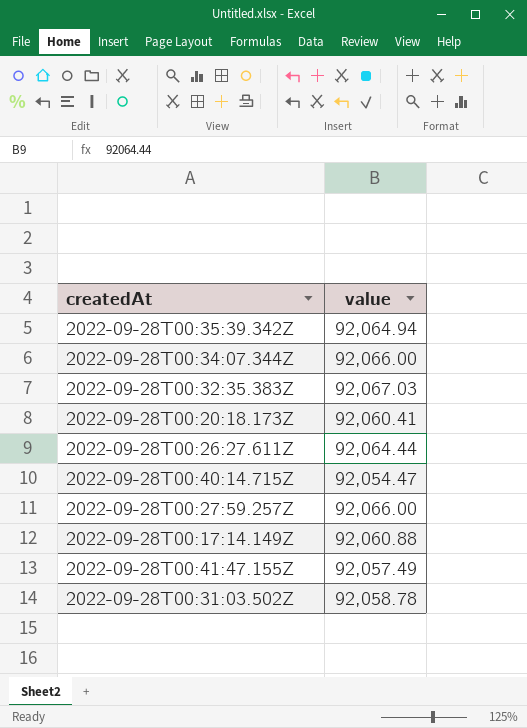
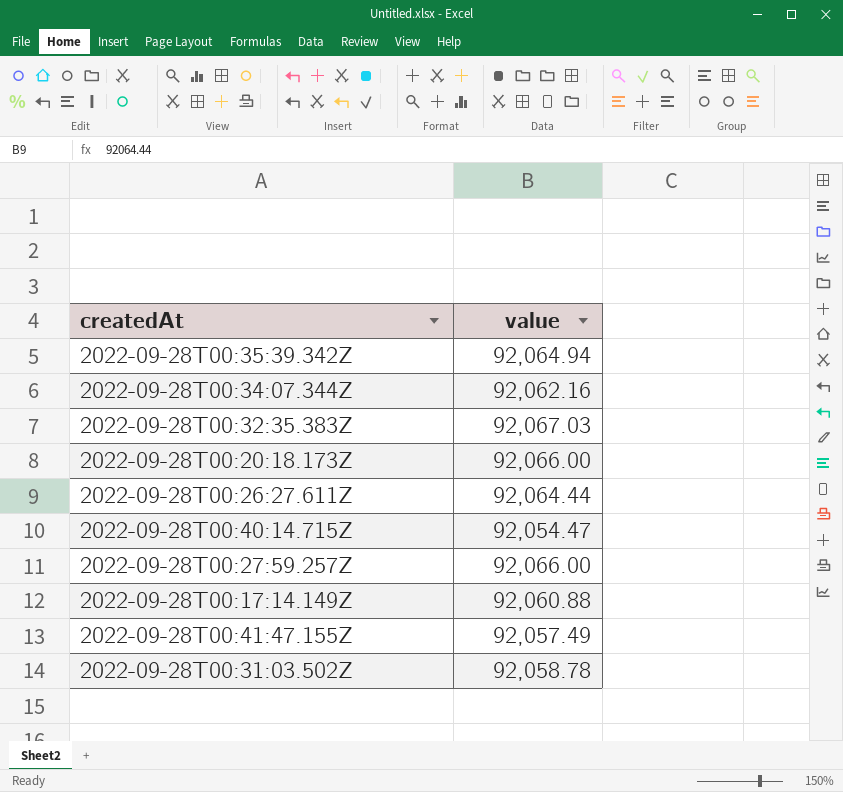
2022-09-28T00:34:07.344Z | value: 92,066.00 -> 92,062.16
2022-09-28T00:20:18.173Z | value: 92,060.41 -> 92,066.00

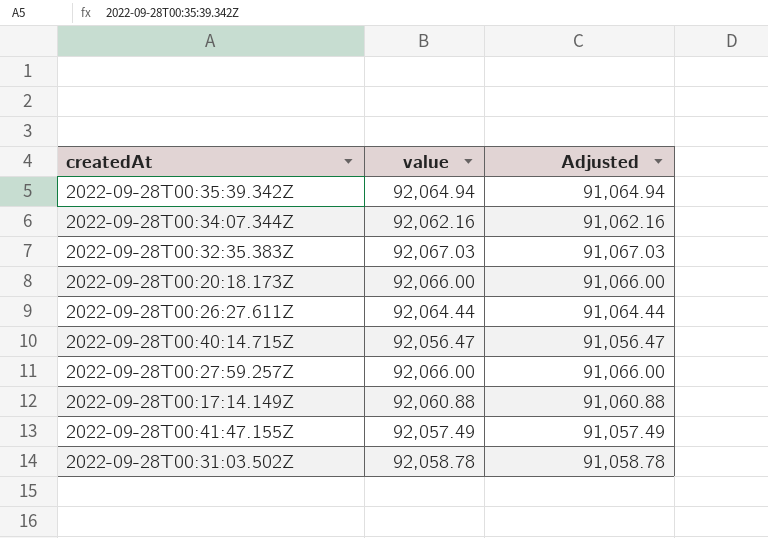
column Adjusted | formula: none -> [value] - 1000
2022-09-28T00:40:14.715Z | value: 92,054.47 -> 92,056.47

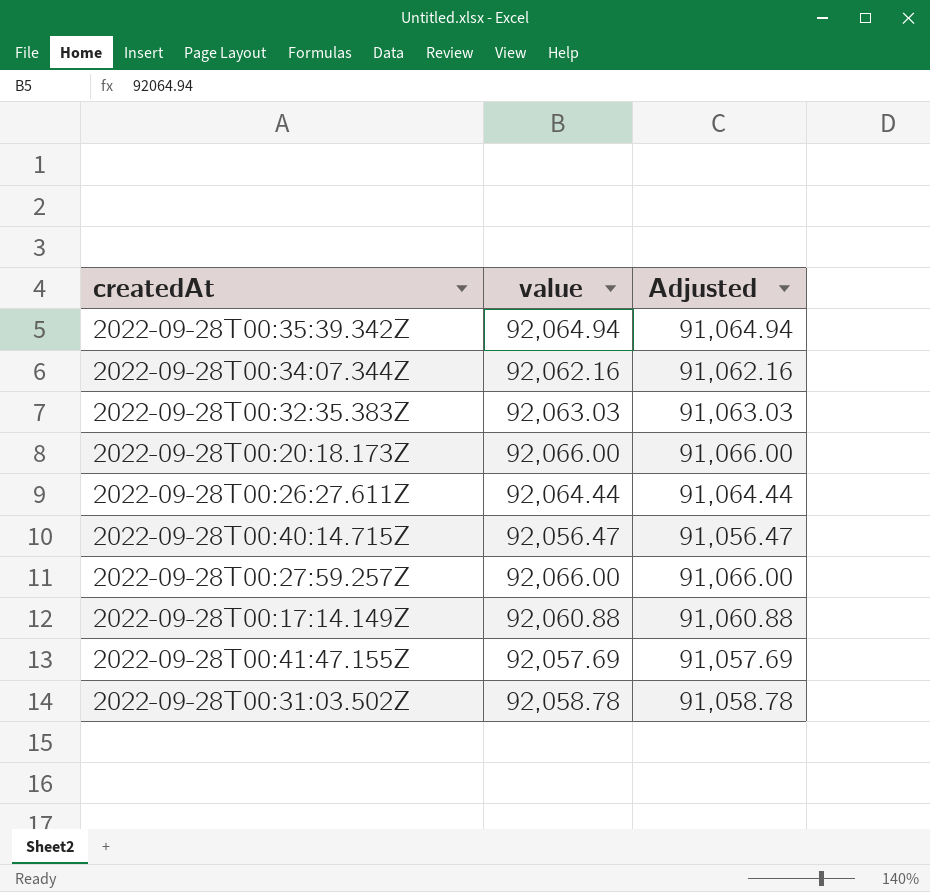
2022-09-28T00:32:35.383Z | value: 92,067.03 -> 92,063.03
2022-09-28T00:32:35.383Z | Adjusted: 91,067.03 -> 91,063.03
2022-09-28T00:41:47.155Z | value: 92,057.49 -> 92,057.69
2022-09-28T00:41:47.155Z | Adjusted: 91,057.49 -> 91,057.69

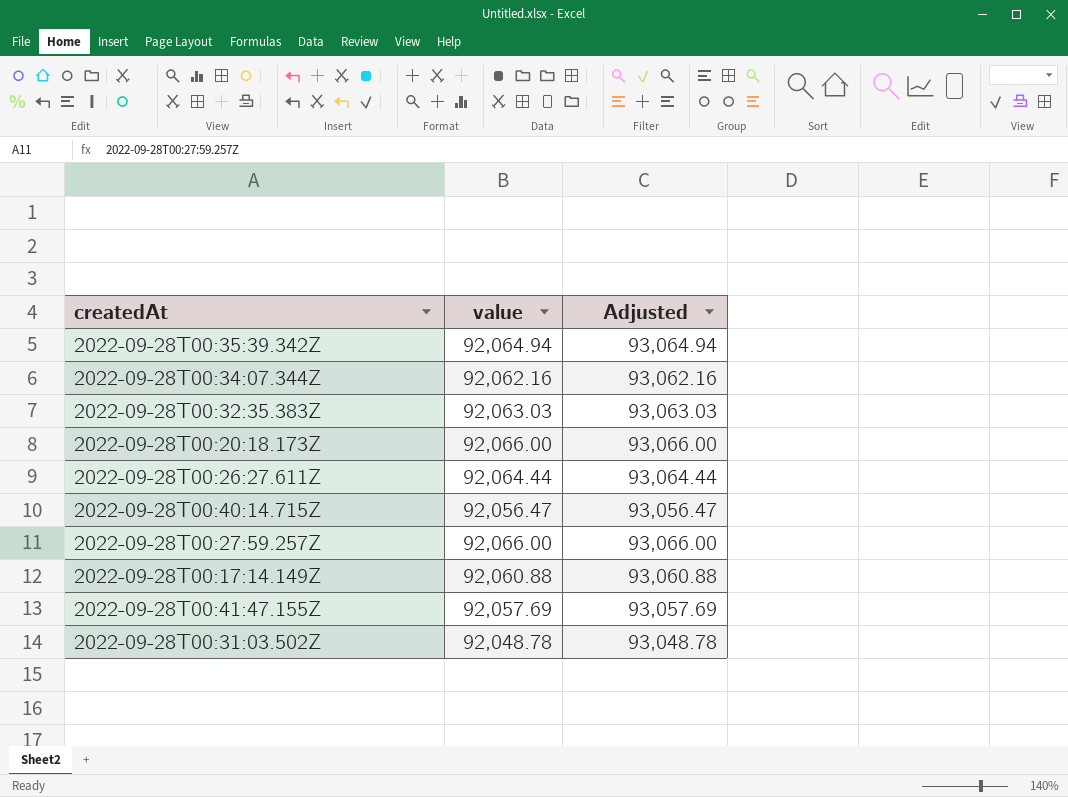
column Adjusted | formula: [value] - 1000 -> [value] + 1000
2022-09-28T00:31:03.502Z | value: 92,058.78 -> 92,048.78

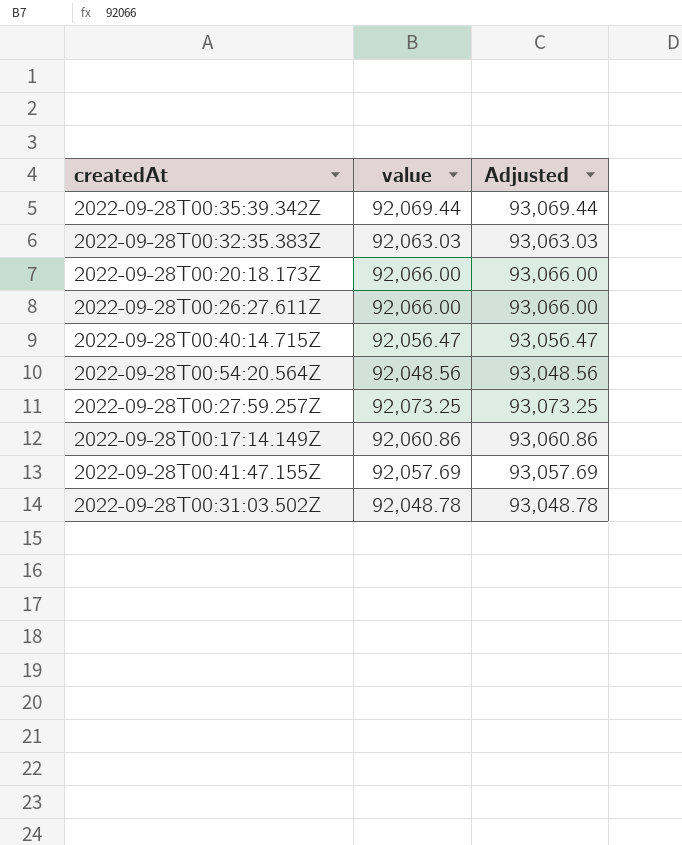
row 2022-09-28T00:34:07.344Z: 92,062.16 | 93,062.16 -> none
2022-09-28T00:35:39.342Z | value: 92,064.94 -> 92,069.44
2022-09-28T00:35:39.342Z | Adjusted: 93,064.94 -> 93,069.44
2022-09-28T00:26:27.611Z | value: 92,064.44 -> 92,066.00
2022-09-28T00:26:27.611Z | Adjusted: 93,064.44 -> 93,066.00
row 2022-09-28T00:54:20.564Z: none -> 92,048.56 | 93,048.56
2022-09-28T00:27:59.257Z | value: 92,066.00 -> 92,073.25
2022-09-28T00:27:59.257Z | Adjusted: 93,066.00 -> 93,073.25
2022-09-28T00:17:14.149Z | value: 92,060.88 -> 92,060.86
2022-09-28T00:17:14.149Z | Adjusted: 93,060.88 -> 93,060.86

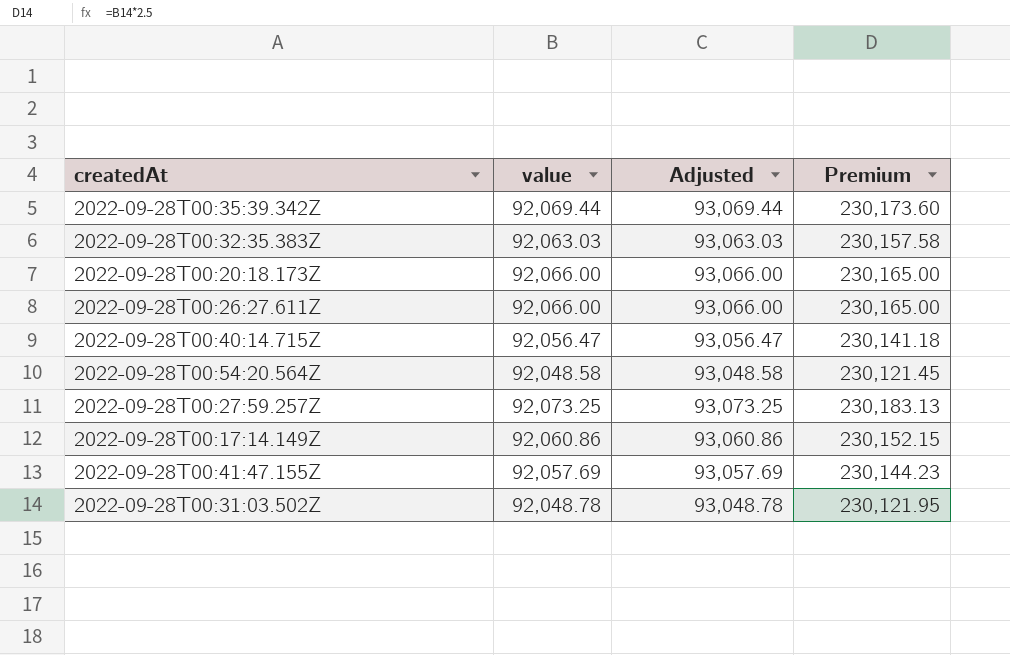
column Premium | formula: none -> [value] * 2.5
2022-09-28T00:54:20.564Z | value: 92,048.56 -> 92,048.58
2022-09-28T00:54:20.564Z | Adjusted: 93,048.56 -> 93,048.58

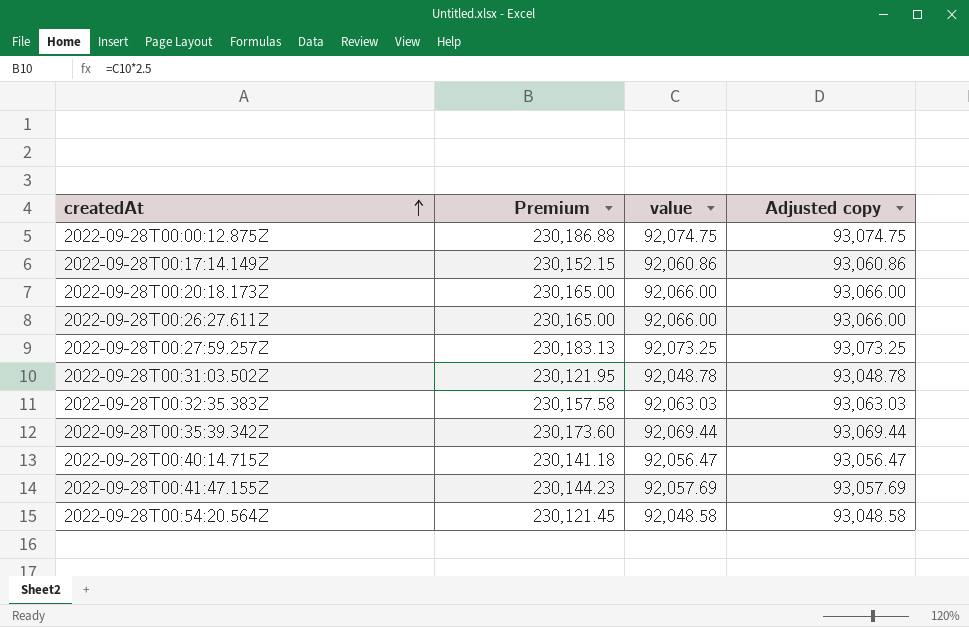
row order: none -> createdAt ascending
column Premium | position: 4 -> 2
column name: Adjusted -> Adjusted copy
row 2022-09-28T00:00:12.875Z: none -> 230,186.88 | 92,074.75 | 93,074.75

